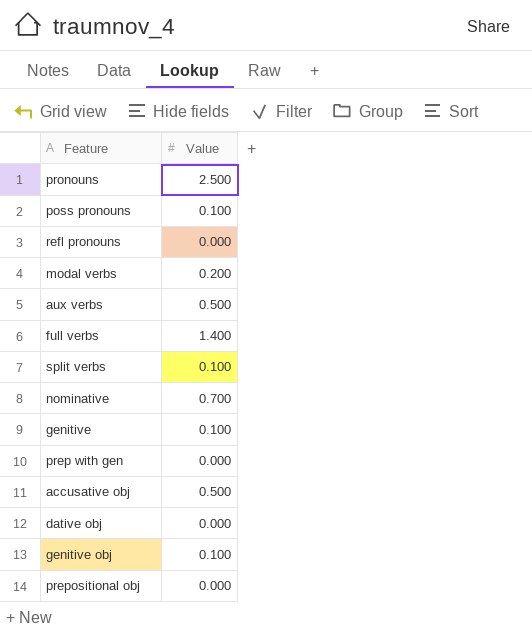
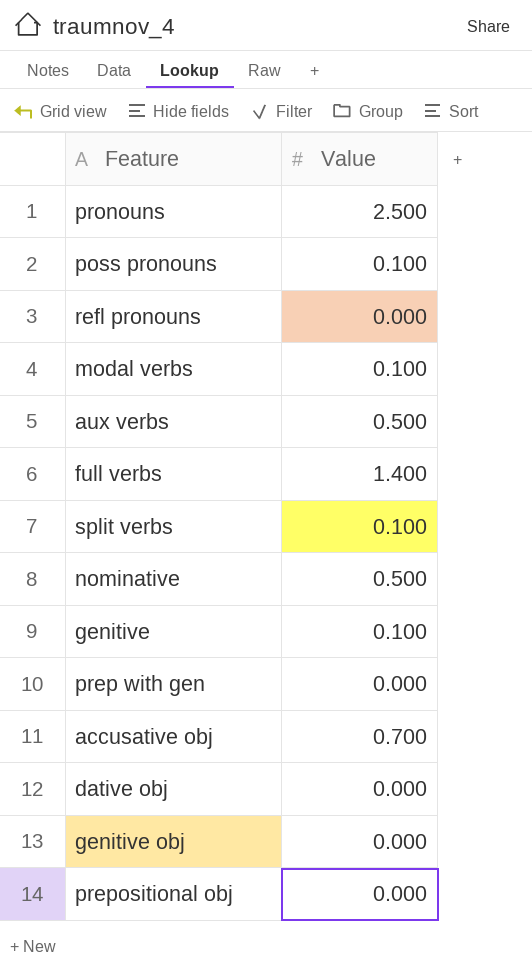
modal verbs | Value: 0.200 -> 0.100
nominative | Value: 0.700 -> 0.500
accusative obj | Value: 0.500 -> 0.700
genitive obj | Value: 0.100 -> 0.000

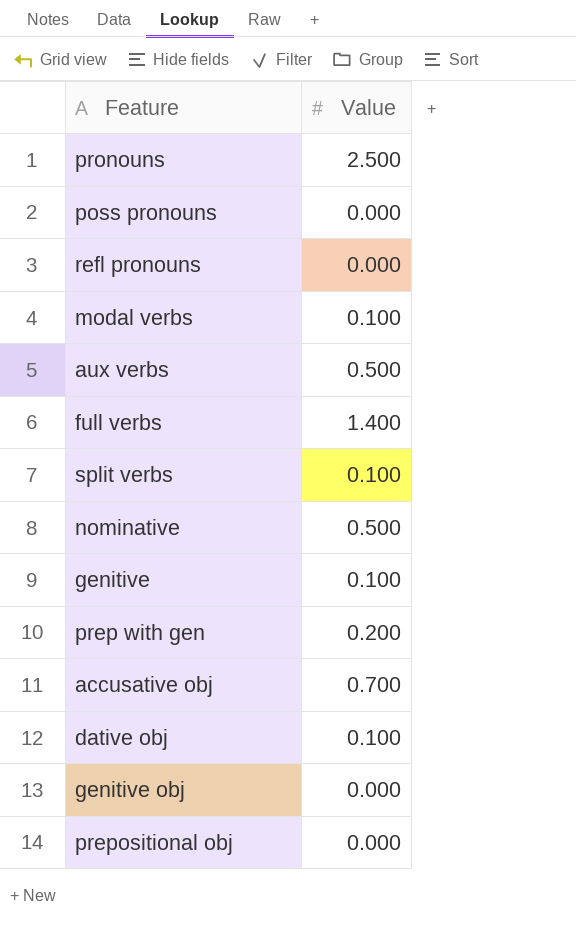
poss pronouns | Value: 0.100 -> 0.000
prep with gen | Value: 0.000 -> 0.200
dative obj | Value: 0.000 -> 0.100

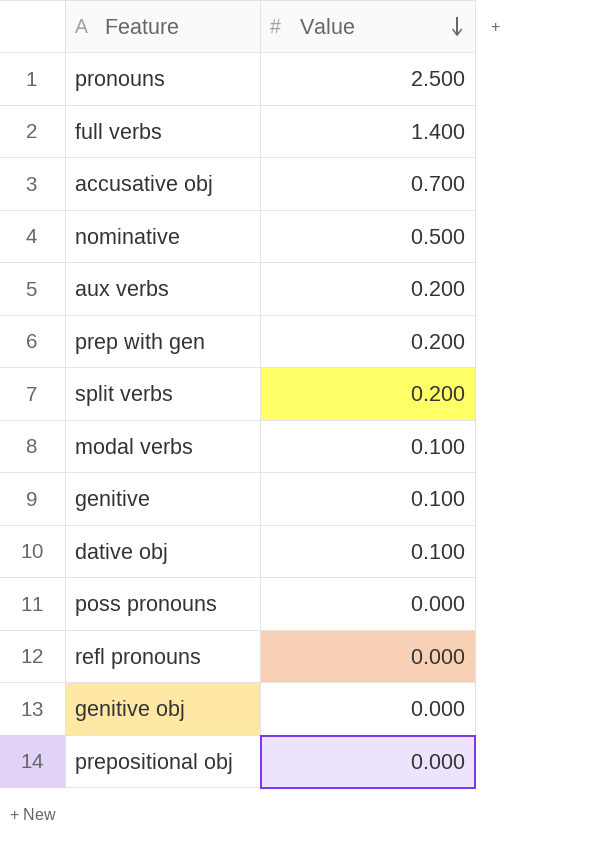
row order: none -> Value descending
aux verbs | Value: 0.500 -> 0.200
split verbs | Value: 0.100 -> 0.200

